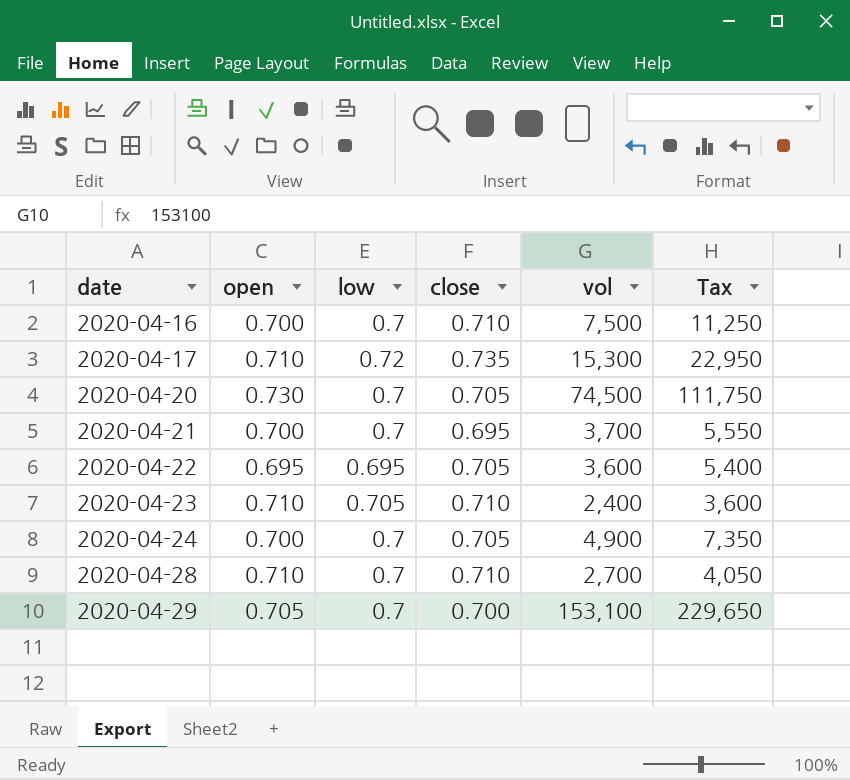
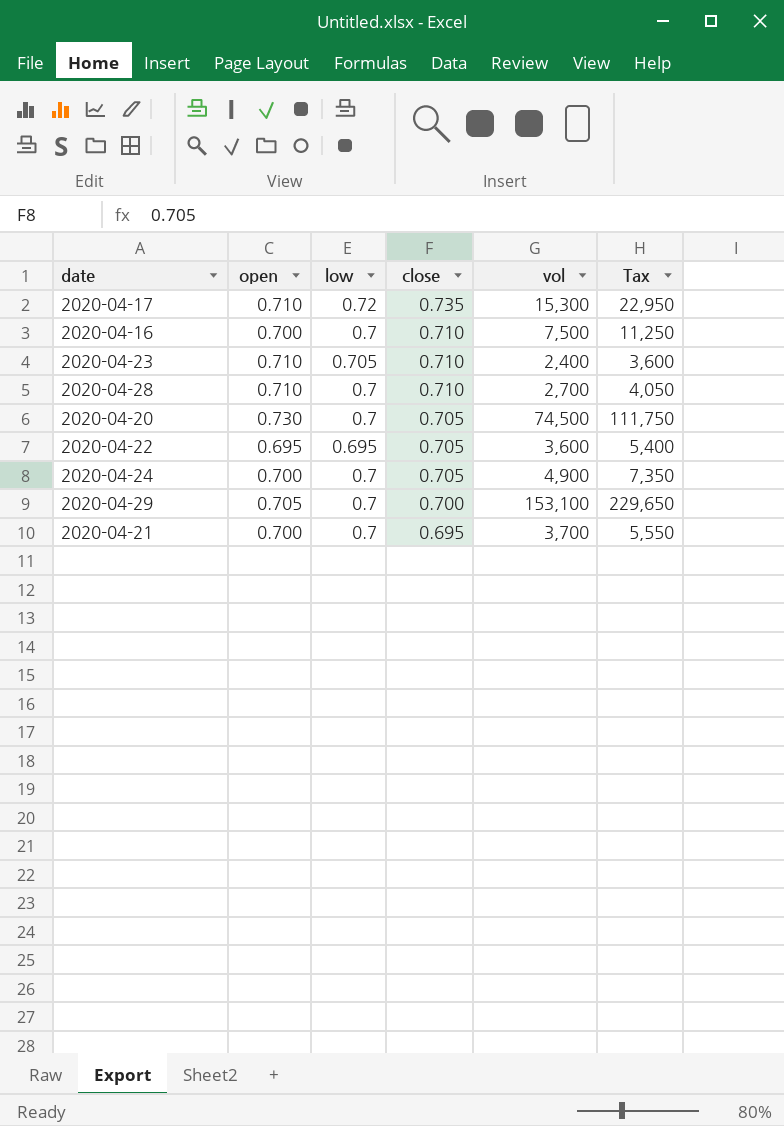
row order: date ascending -> close descending

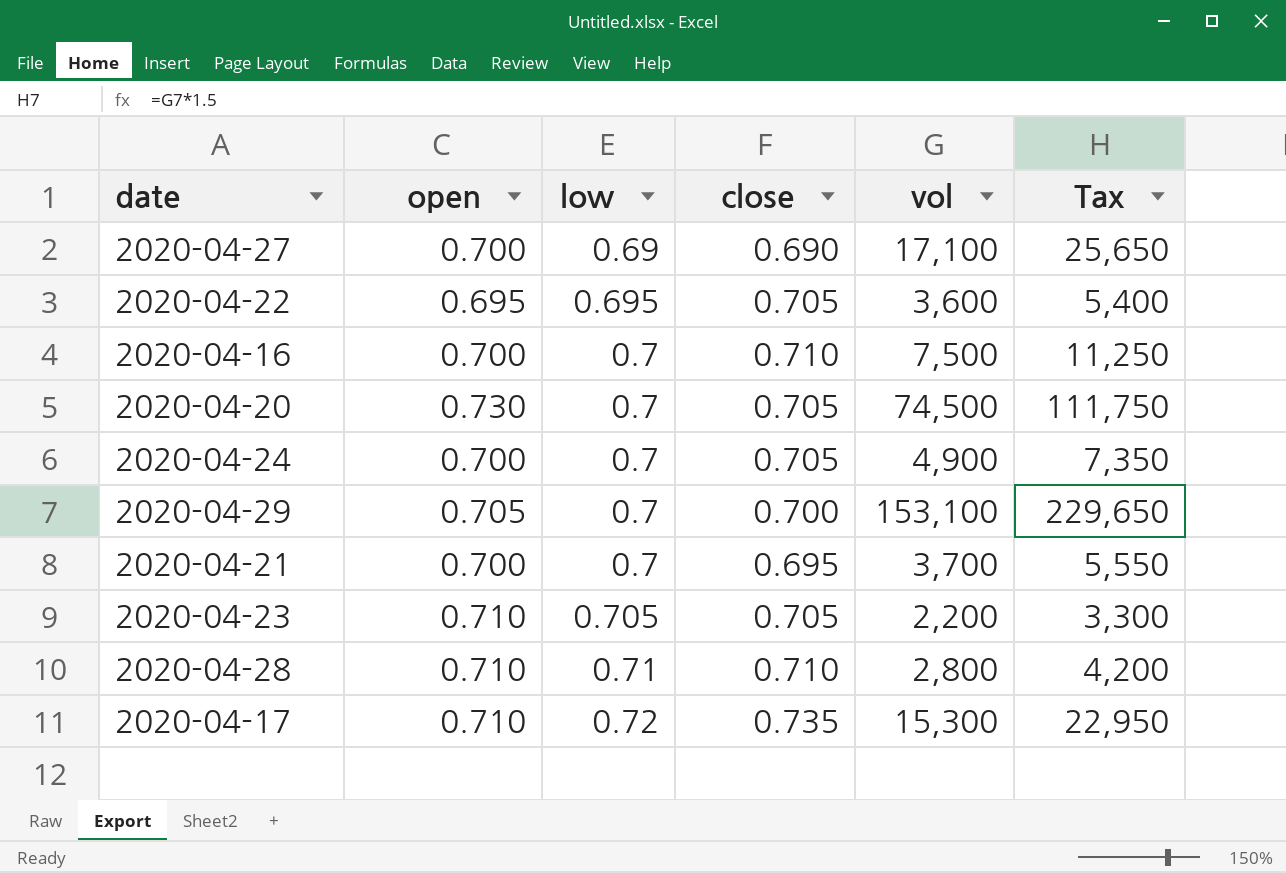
row order: close descending -> low ascending
row 2020-04-27: none -> 0.700 | 0.69 | 0.690 | 17,100 | 25,650
2020-04-23 | close: 0.710 -> 0.705
2020-04-23 | vol: 2,400 -> 2,200
2020-04-23 | Tax: 3,600 -> 3,300
2020-04-28 | low: 0.7 -> 0.71
2020-04-28 | vol: 2,700 -> 2,800
2020-04-28 | Tax: 4,050 -> 4,200

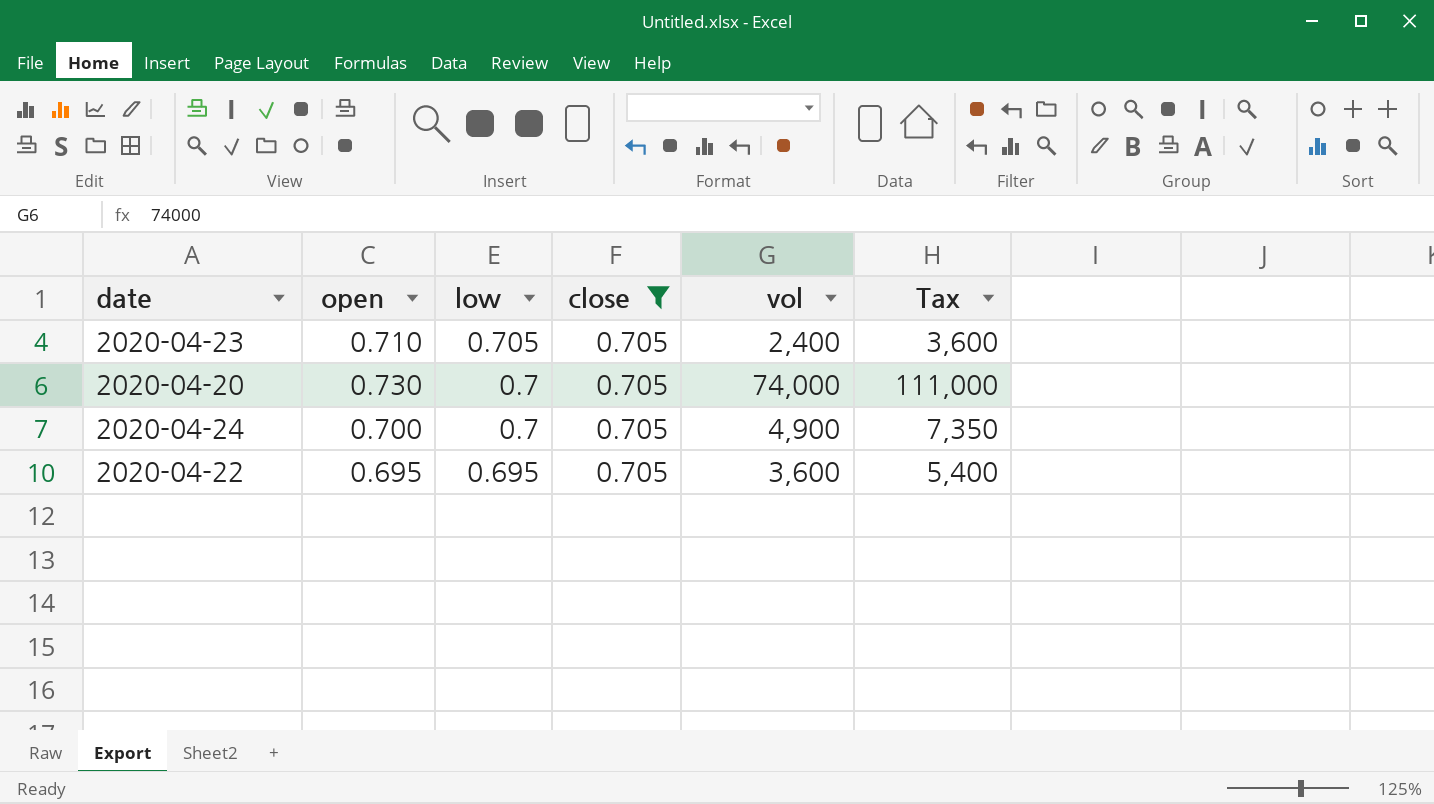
filter: none -> close = 0.705
row order: low ascending -> low descending
2020-04-23 | vol: 2,200 -> 2,400
2020-04-23 | Tax: 3,300 -> 3,600
2020-04-20 | vol: 74,500 -> 74,000
2020-04-20 | Tax: 111,750 -> 111,000

